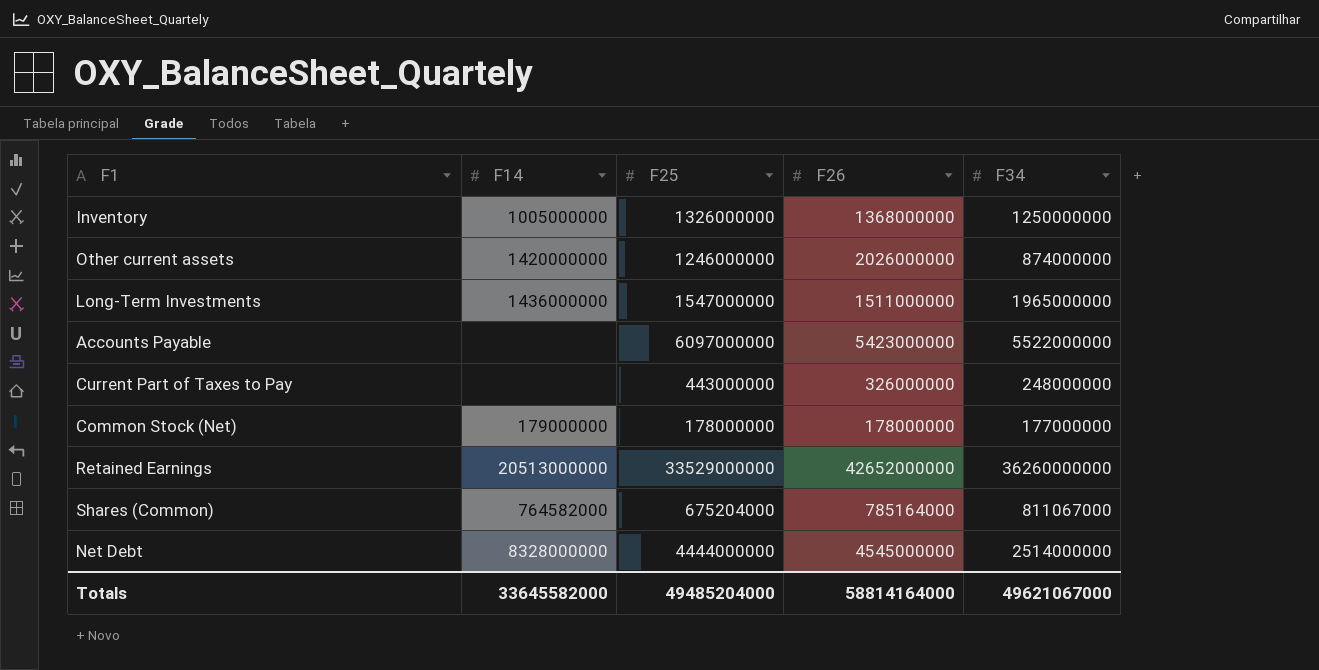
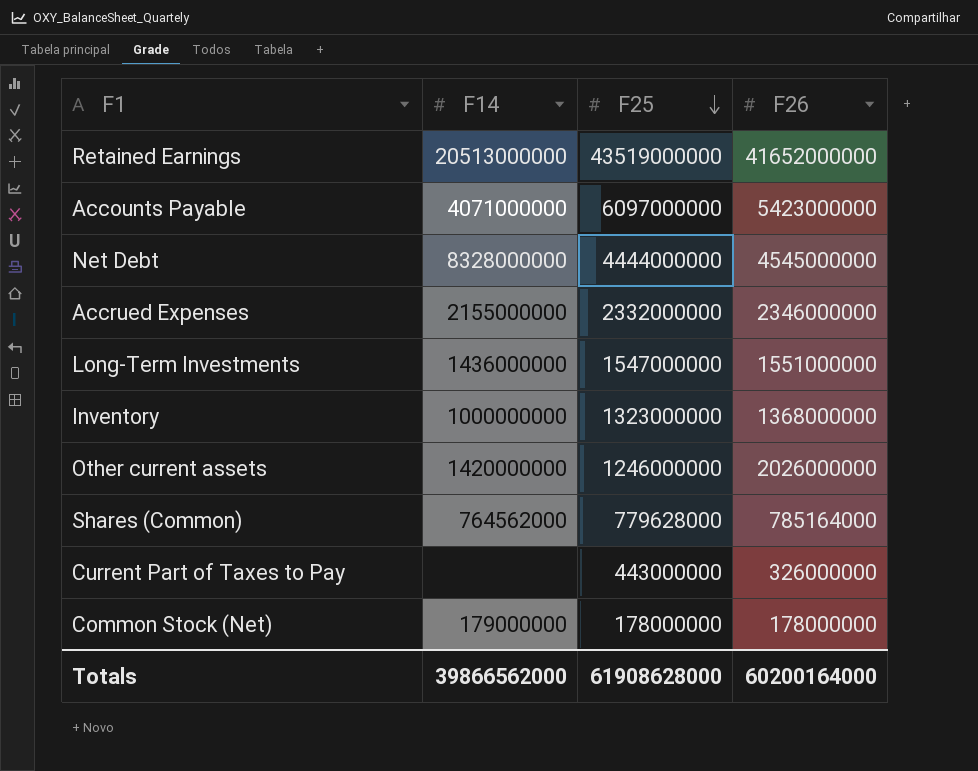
row order: none -> F25 descending
column F34 | position: 5 -> none
Retained Earnings | F25: 33529000000 -> 43519000000
Retained Earnings | F26: 42652000000 -> 41652000000
Accounts Payable | F14: none -> 4071000000
row Accrued Expenses: none -> 2155000000 | 2332000000 | 2346000000
Long-Term Investments | F26: 1511000000 -> 1551000000
Inventory | F14: 1005000000 -> 1000000000
Inventory | F25: 1326000000 -> 1323000000
Shares (Common) | F14: 764582000 -> 764562000
Shares (Common) | F25: 675204000 -> 779628000
Totals | F14: 33645582000 -> 39866562000
Totals | F25: 49485204000 -> 61908628000
Totals | F26: 58814164000 -> 60200164000

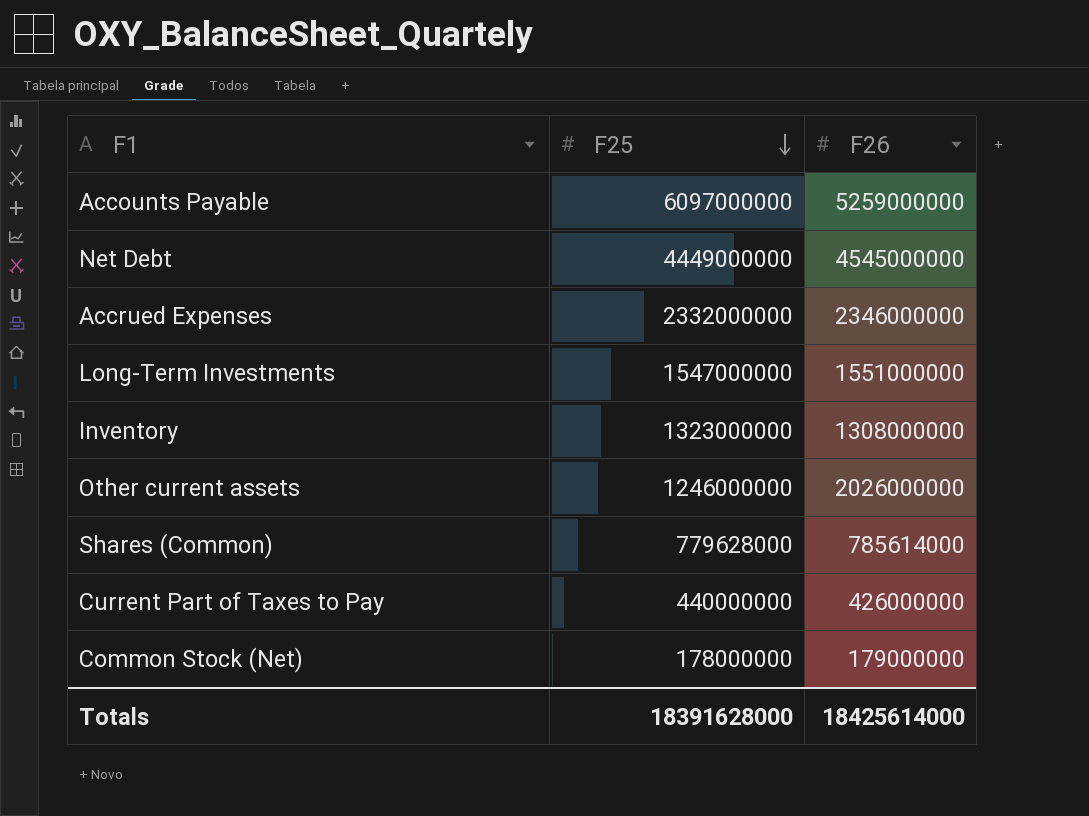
column F14 | position: 2 -> none
row Retained Earnings: 20513000000 | 43519000000 | 41652000000 -> none
Accounts Payable | F26: 5423000000 -> 5259000000
Net Debt | F25: 4444000000 -> 4449000000
Inventory | F26: 1368000000 -> 1308000000
Shares (Common) | F26: 785164000 -> 785614000
Current Part of Taxes to Pay | F25: 443000000 -> 440000000
Current Part of Taxes to Pay | F26: 326000000 -> 426000000
Common Stock (Net) | F26: 178000000 -> 179000000
Totals | F25: 61908628000 -> 18391628000
Totals | F26: 60200164000 -> 18425614000

